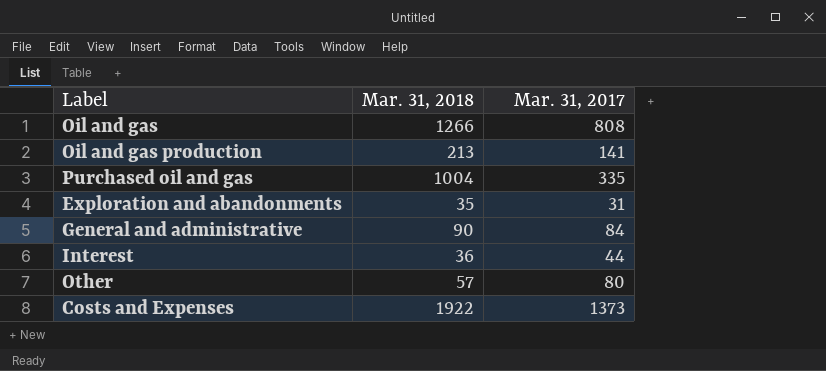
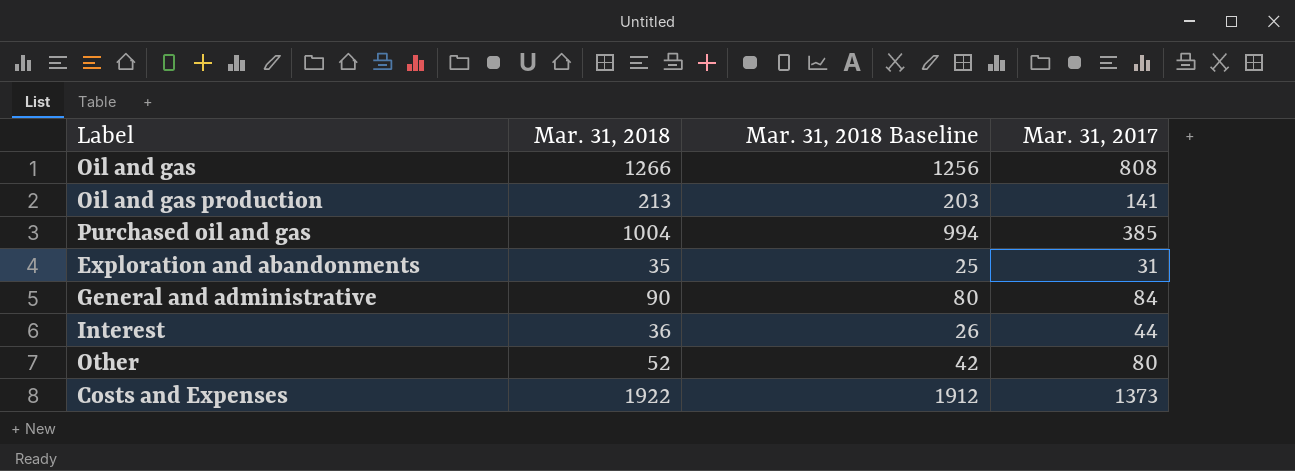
column Mar. 31, 2018 Baseline | formula: none -> [Mar. 31, 2018] - 10
Purchased oil and gas | Mar. 31, 2017: 335 -> 385
Other | Mar. 31, 2018: 57 -> 52

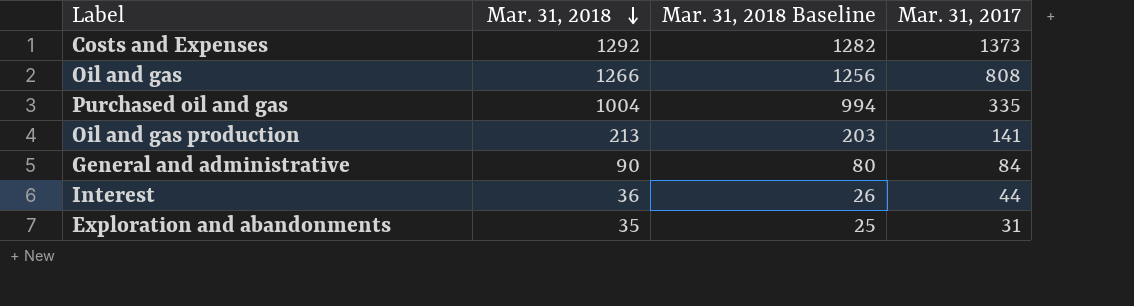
row order: none -> Mar. 31, 2018 descending
row Other: 52 | 42 | 80 -> none
Costs and Expenses | Mar. 31, 2018: 1922 -> 1292
Costs and Expenses | Mar. 31, 2018 Baseline: 1912 -> 1282
Purchased oil and gas | Mar. 31, 2017: 385 -> 335

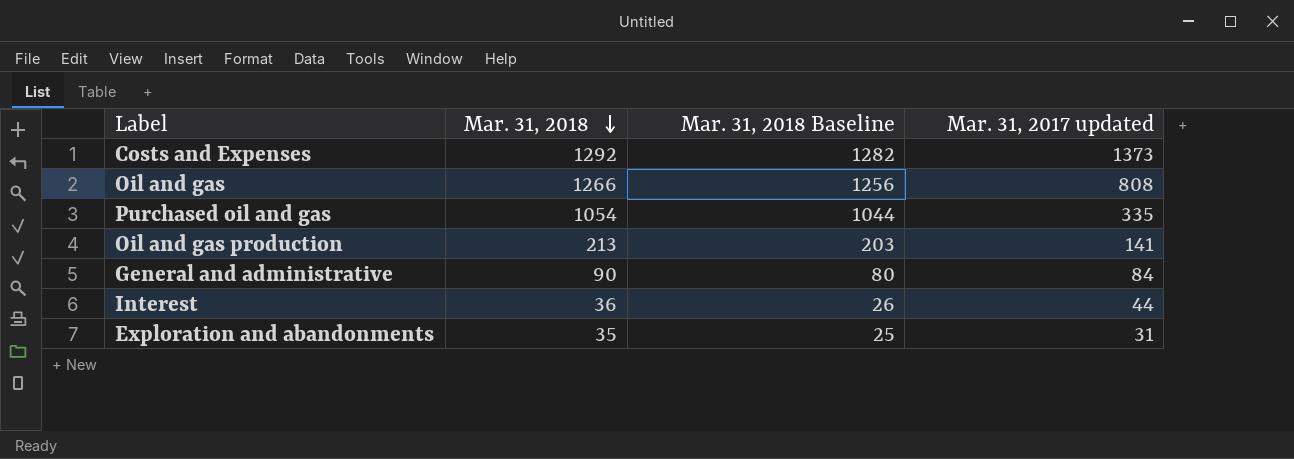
column name: Mar. 31, 2017 -> Mar. 31, 2017 updated
Purchased oil and gas | Mar. 31, 2018: 1004 -> 1054
Purchased oil and gas | Mar. 31, 2018 Baseline: 994 -> 1044

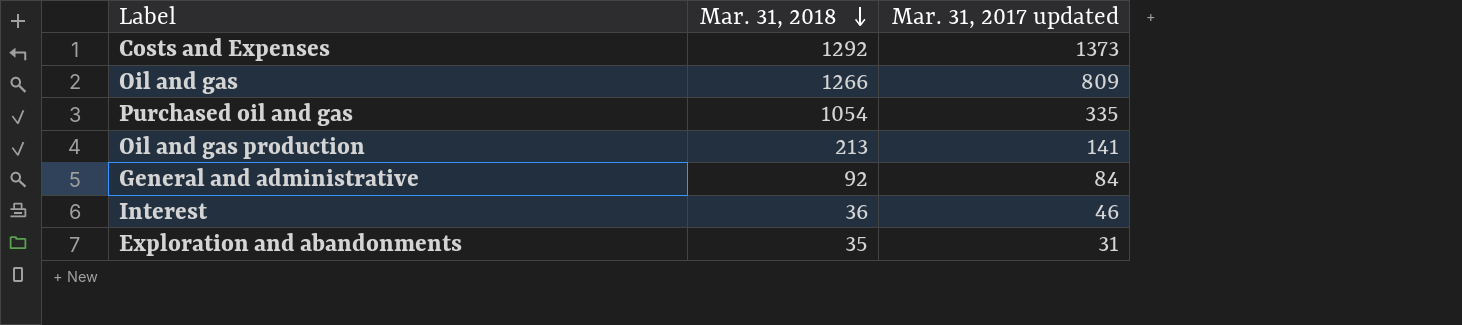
column Mar. 31, 2018 Baseline | formula: [Mar. 31, 2018] - 10 -> none
Oil and gas | Mar. 31, 2017 updated: 808 -> 809
General and administrative | Mar. 31, 2018: 90 -> 92
Interest | Mar. 31, 2017 updated: 44 -> 46

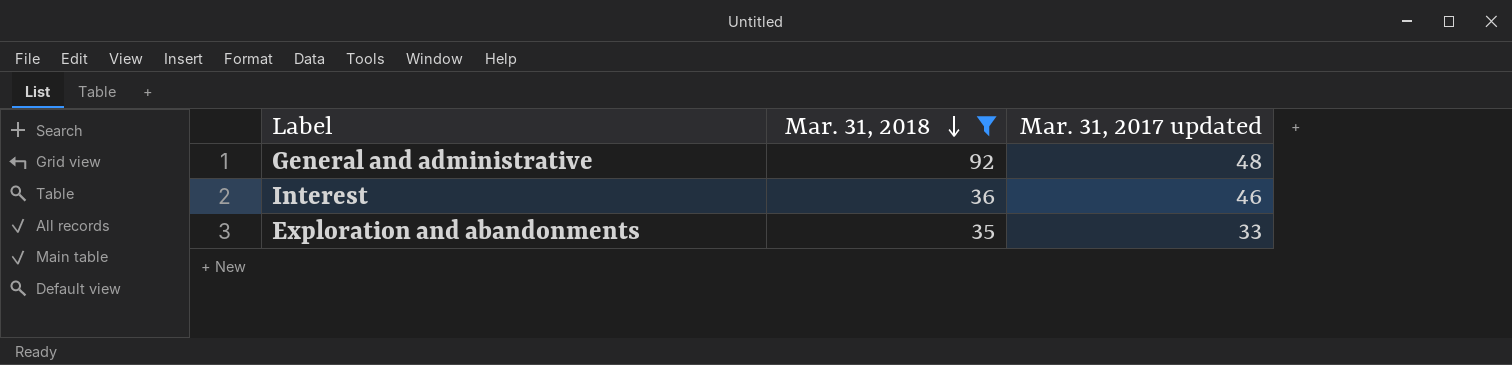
filter: none -> Mar. 31, 2018 <= 92
General and administrative | Mar. 31, 2017 updated: 84 -> 48
Exploration and abandonments | Mar. 31, 2017 updated: 31 -> 33

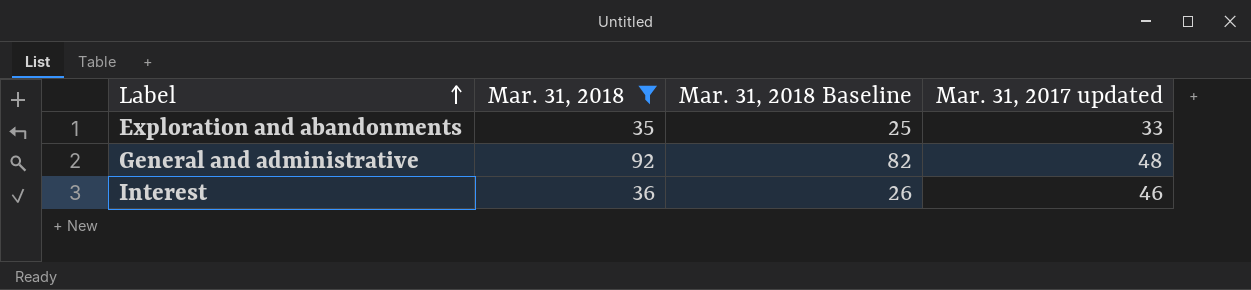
row order: Mar. 31, 2018 descending -> Label ascending
column Mar. 31, 2018 Baseline | formula: none -> [Mar. 31, 2018] - 10

